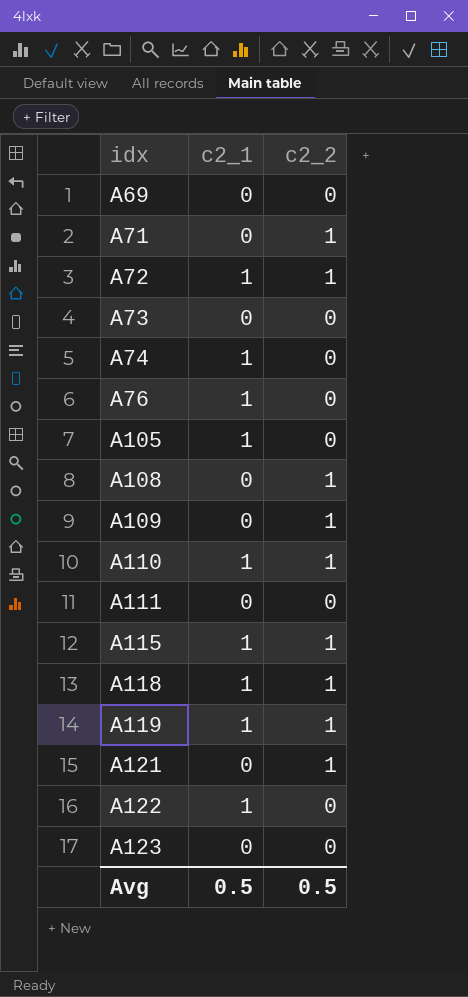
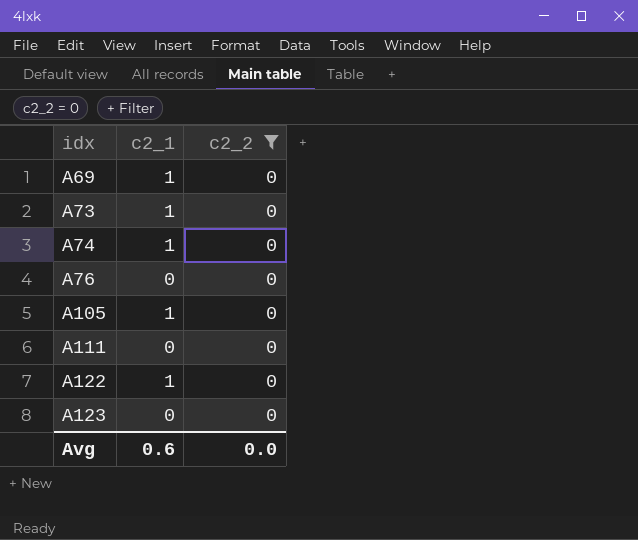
filter: none -> c2_2 = 0
A69 | c2_1: 0 -> 1
A73 | c2_1: 0 -> 1
A76 | c2_1: 1 -> 0
Avg | c2_1: 0.5 -> 0.6
Avg | c2_2: 0.5 -> 0.0

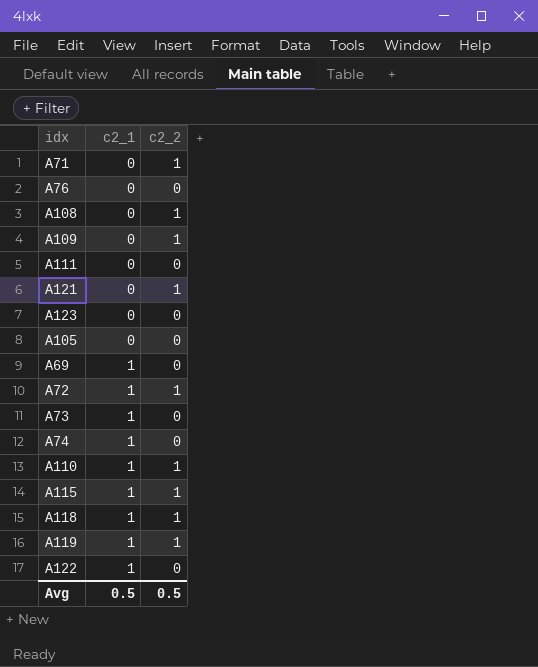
filter: c2_2 = 0 -> none
row order: idx ascending -> c2_1 ascending
A105 | c2_1: 1 -> 0
Avg | c2_1: 0.6 -> 0.5
Avg | c2_2: 0.0 -> 0.5

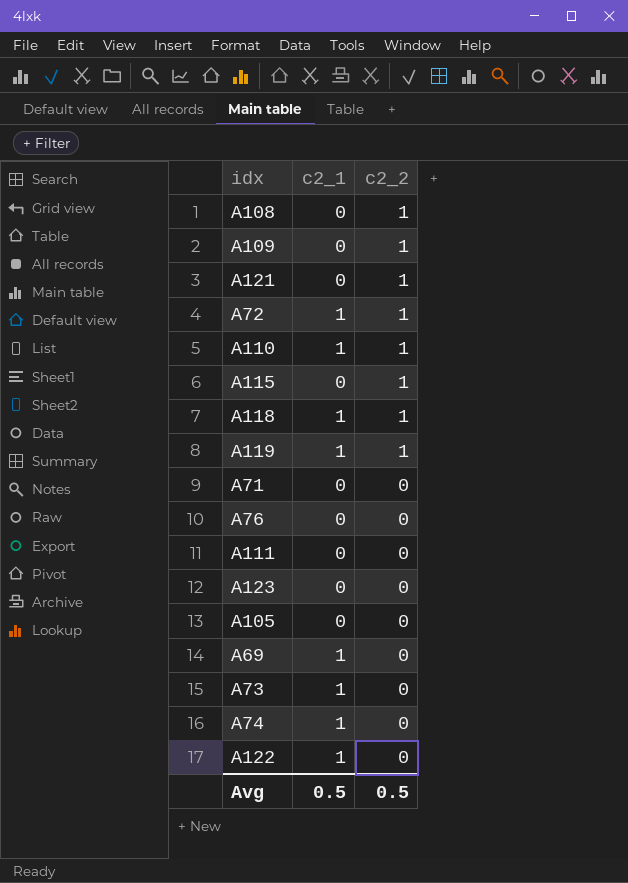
row order: c2_1 ascending -> c2_2 descending
A115 | c2_1: 1 -> 0
A71 | c2_2: 1 -> 0

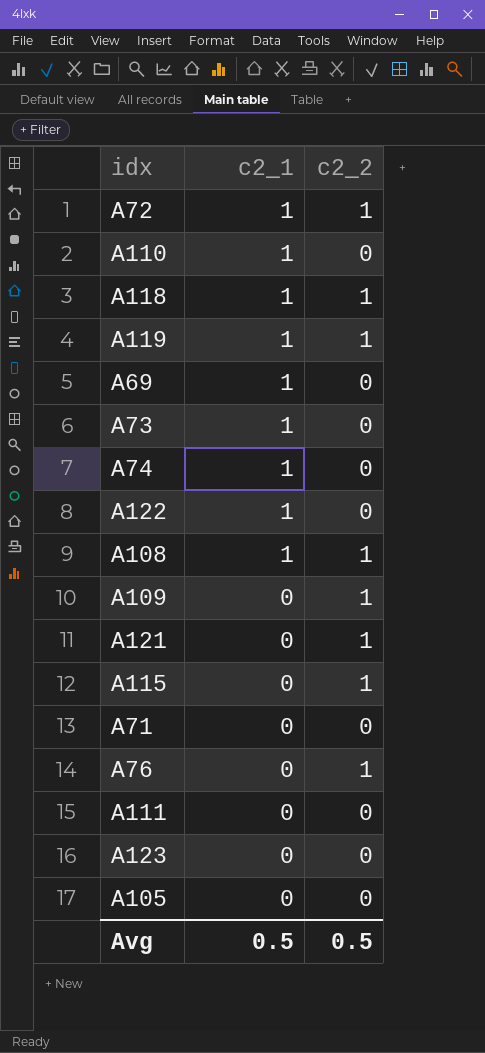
row order: c2_2 descending -> c2_1 descending
A110 | c2_2: 1 -> 0
A108 | c2_1: 0 -> 1
A76 | c2_2: 0 -> 1

